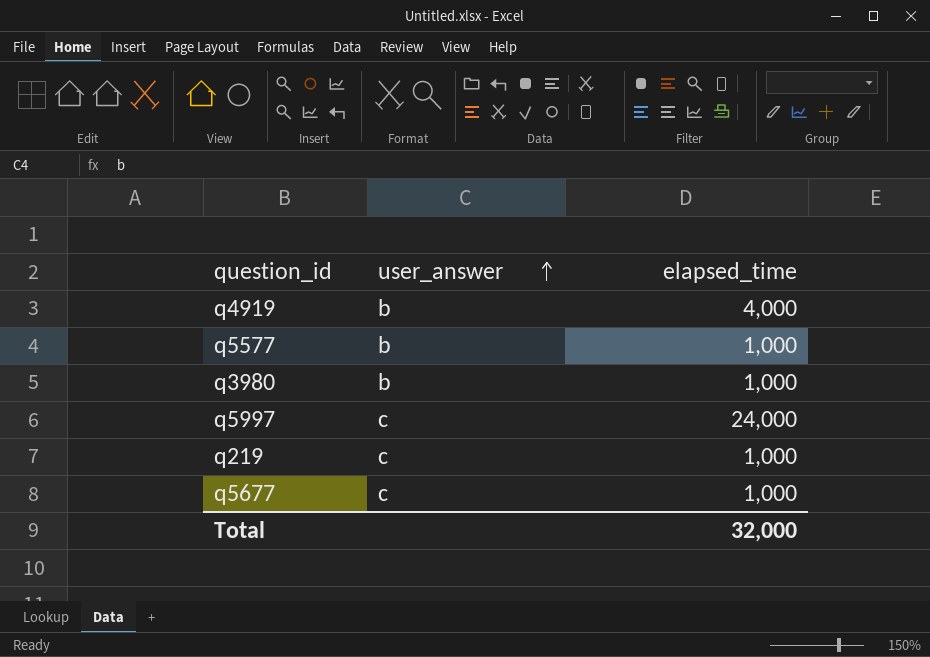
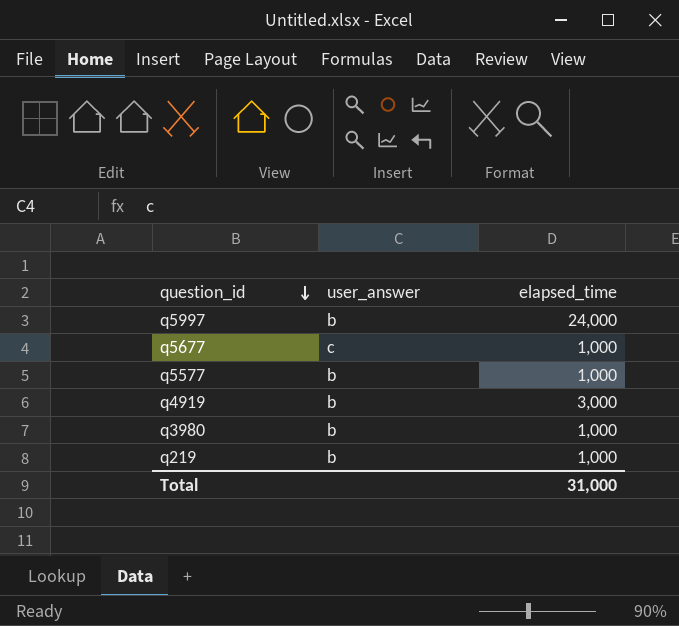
row order: user_answer ascending -> question_id descending
q5997 | user_answer: c -> b
q4919 | elapsed_time: 4,000 -> 3,000
q219 | user_answer: c -> b
Total | elapsed_time: 32,000 -> 31,000

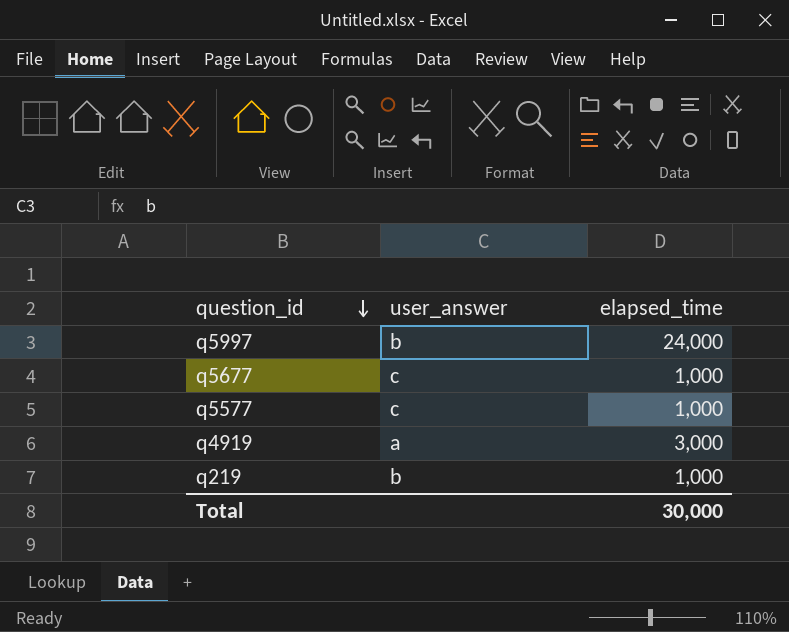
row q3980: b | 1,000 -> none
q5577 | user_answer: b -> c
q4919 | user_answer: b -> a
Total | elapsed_time: 31,000 -> 30,000

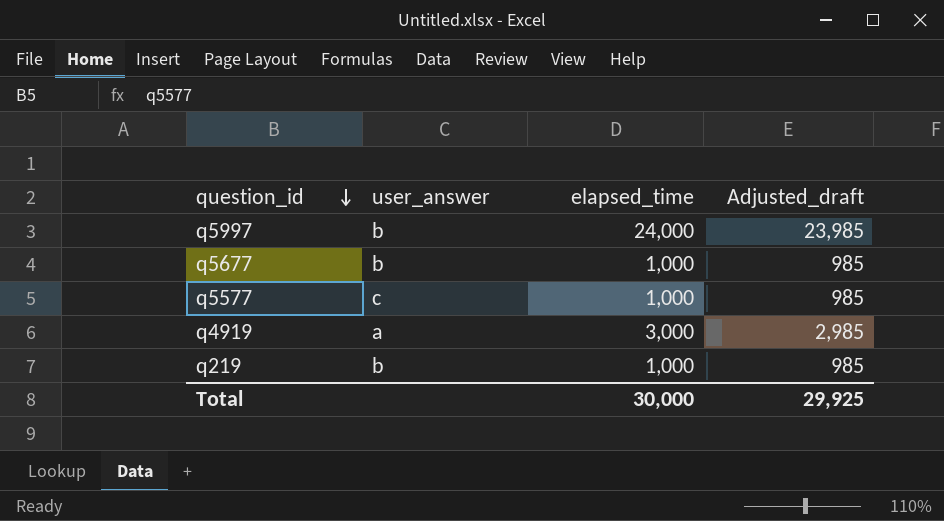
column Adjusted_draft | formula: none -> [elapsed_time] - 15
q5677 | user_answer: c -> b

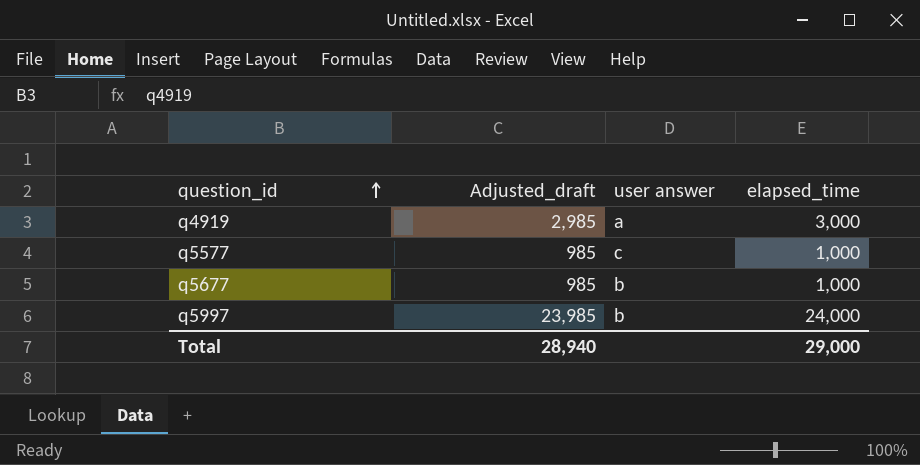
row order: question_id descending -> question_id ascending
column Adjusted_draft | position: 4 -> 2
column name: user_answer -> user answer
row q219: b | 1,000 | 985 -> none
Total | Adjusted_draft: 29,925 -> 28,940
Total | elapsed_time: 30,000 -> 29,000

